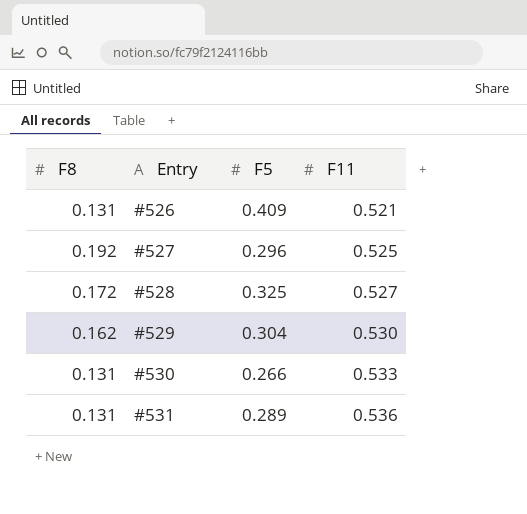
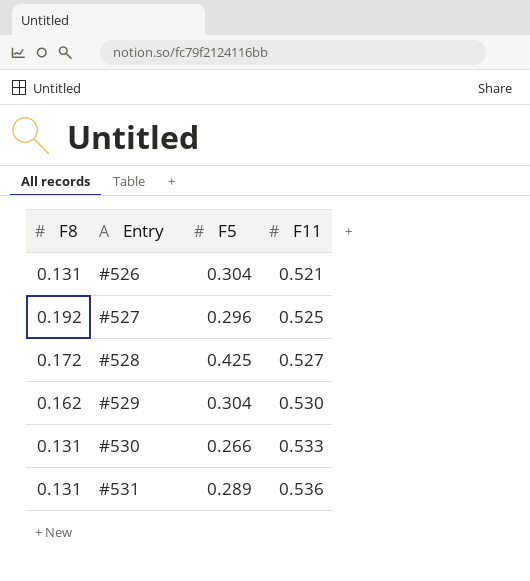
#526 | F5: 0.409 -> 0.304
#528 | F5: 0.325 -> 0.425

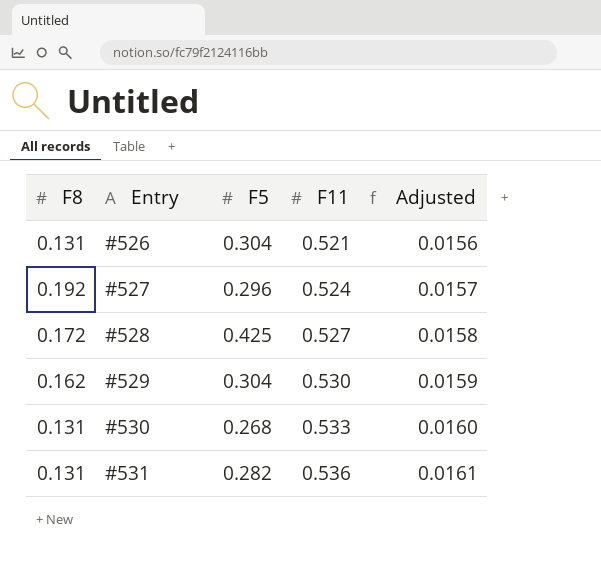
column Adjusted | formula: none -> [F11] * 0.03
#527 | F11: 0.525 -> 0.524
#530 | F5: 0.266 -> 0.268
#531 | F5: 0.289 -> 0.282

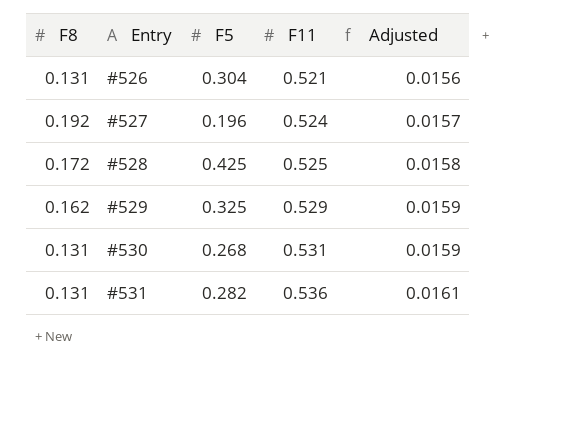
#527 | F5: 0.296 -> 0.196
#528 | F11: 0.527 -> 0.525
#529 | F5: 0.304 -> 0.325
#529 | F11: 0.530 -> 0.529
#530 | F11: 0.533 -> 0.531
#530 | Adjusted: 0.0160 -> 0.0159

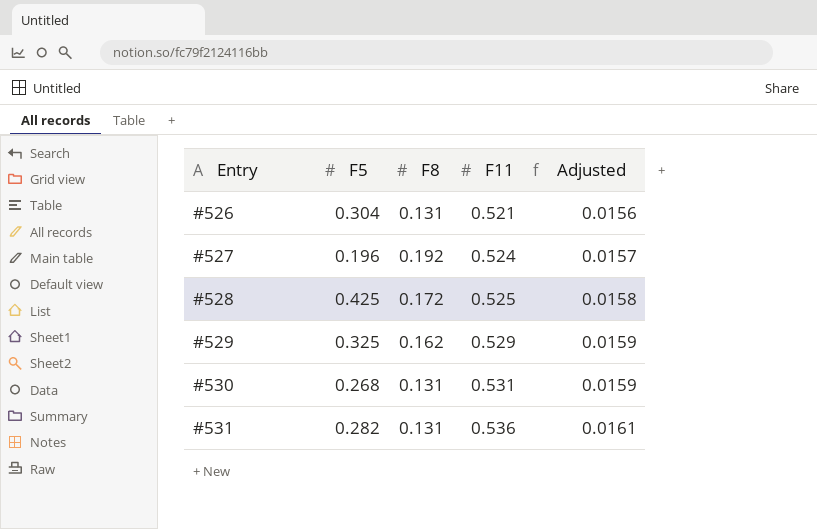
column F8 | position: 1 -> 3

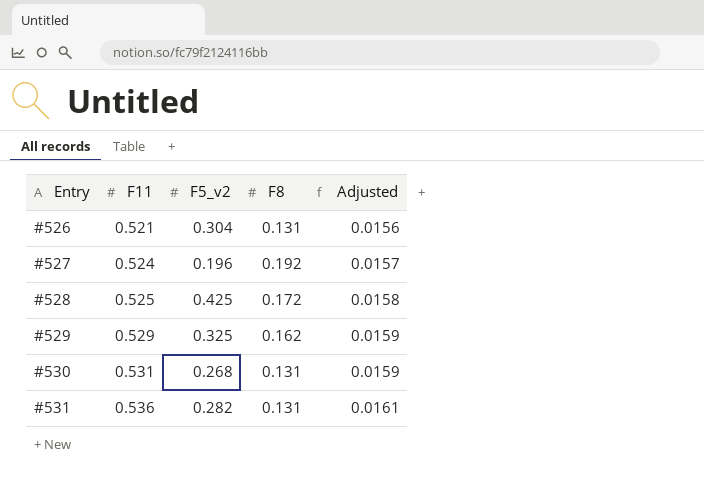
column F11 | position: 4 -> 2
column name: F5 -> F5_v2

